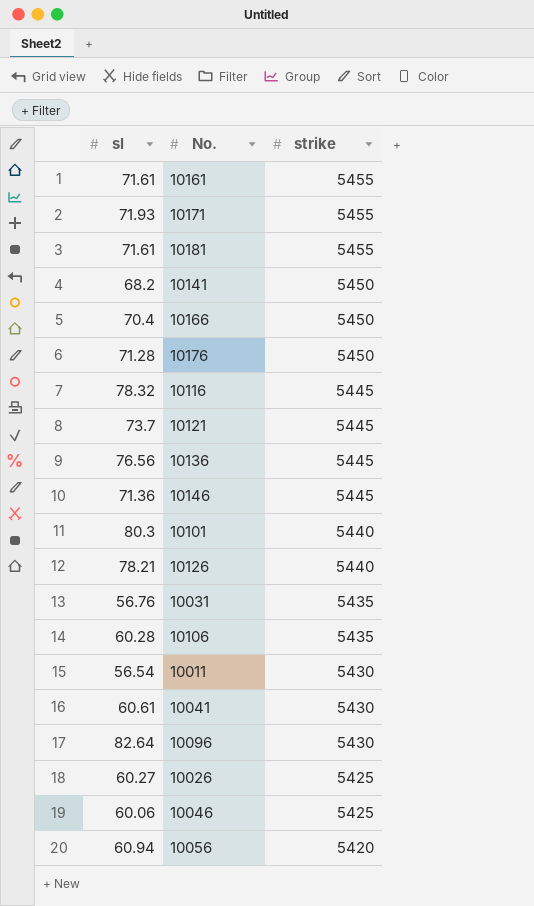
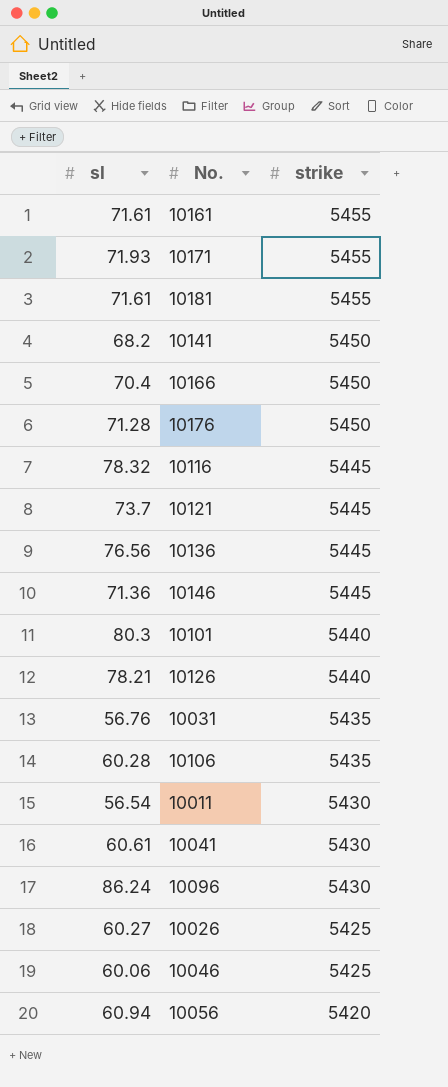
10096 | sl: 82.64 -> 86.24

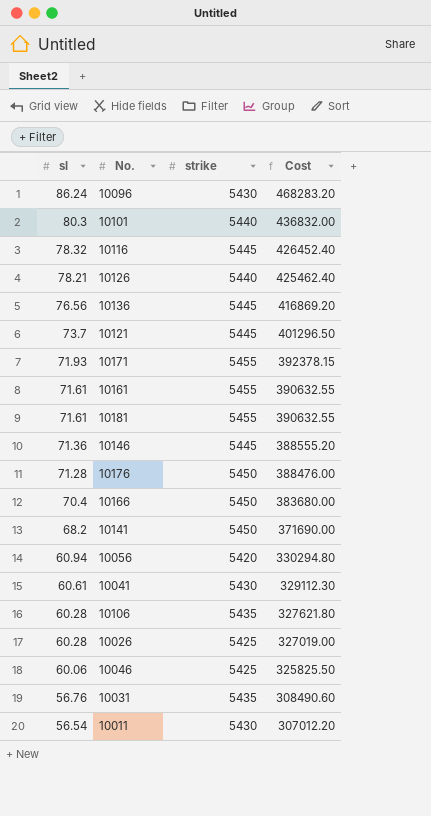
row order: strike descending -> sl descending
column Cost | formula: none -> [sl] * [strike]
10026 | sl: 60.27 -> 60.28

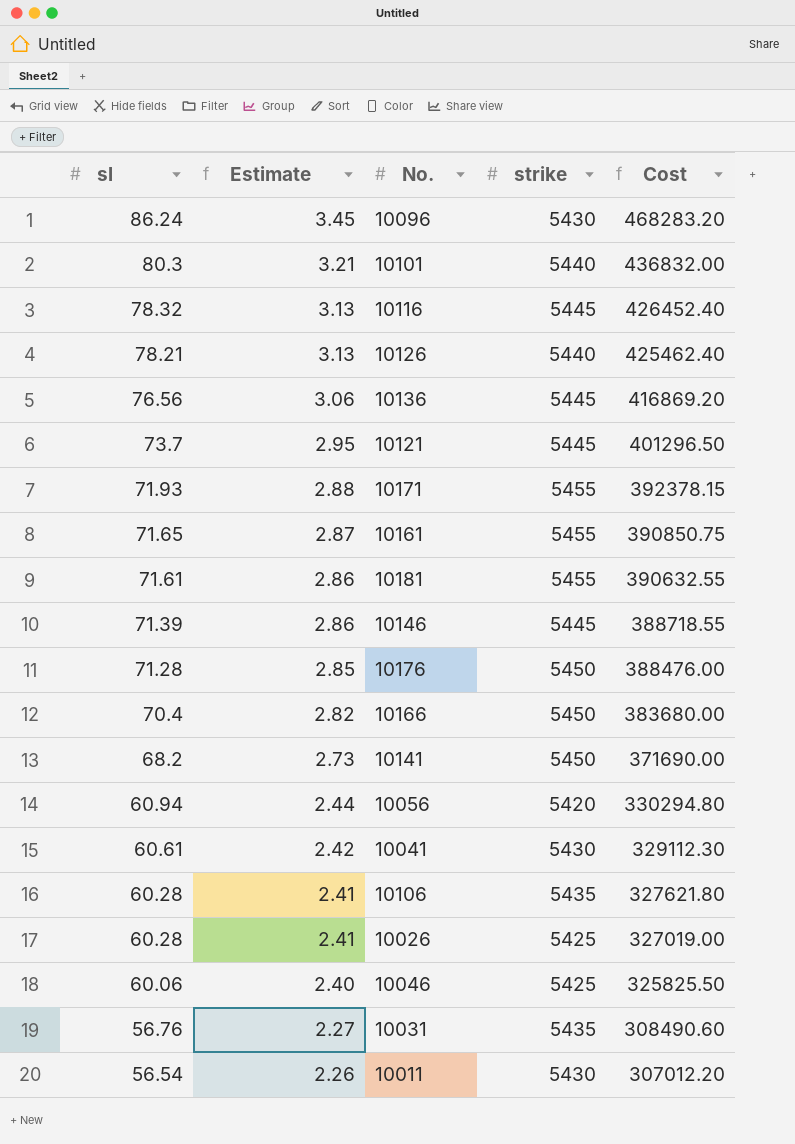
column Estimate | formula: none -> [sl] * 0.04
10161 | sl: 71.61 -> 71.65
10161 | Cost: 390632.55 -> 390850.75
10146 | sl: 71.36 -> 71.39
10146 | Cost: 388555.20 -> 388718.55

